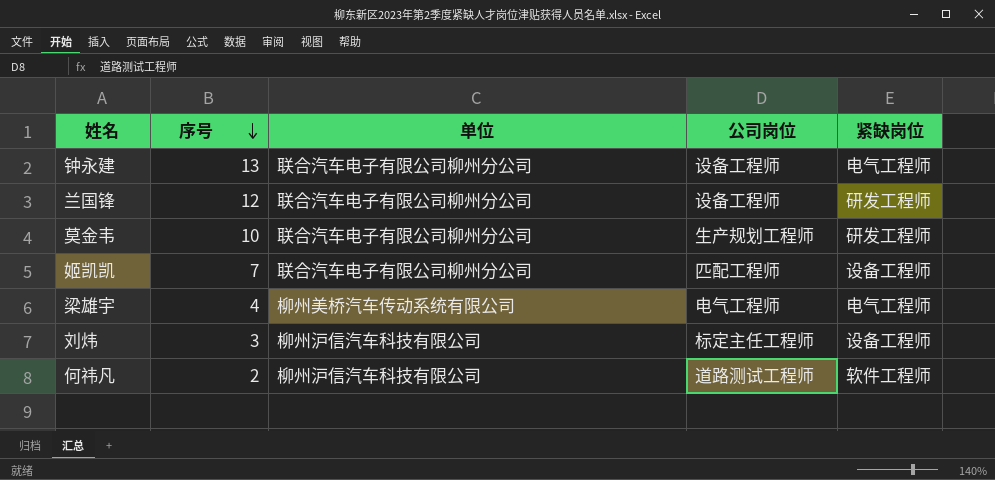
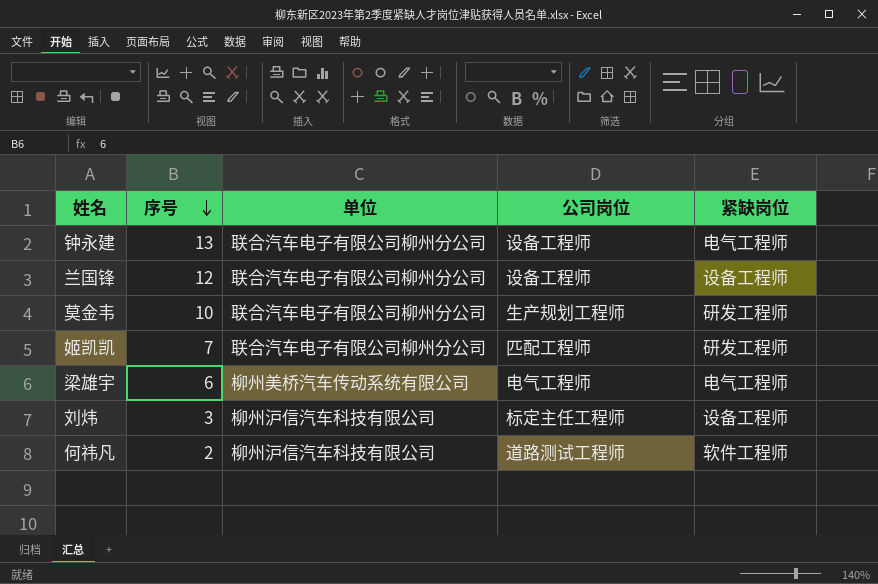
兰国锋 | 紧缺岗位: 研发工程师 -> 设备工程师
姬凯凯 | 紧缺岗位: 设备工程师 -> 研发工程师
梁雄宇 | 序号: 4 -> 6

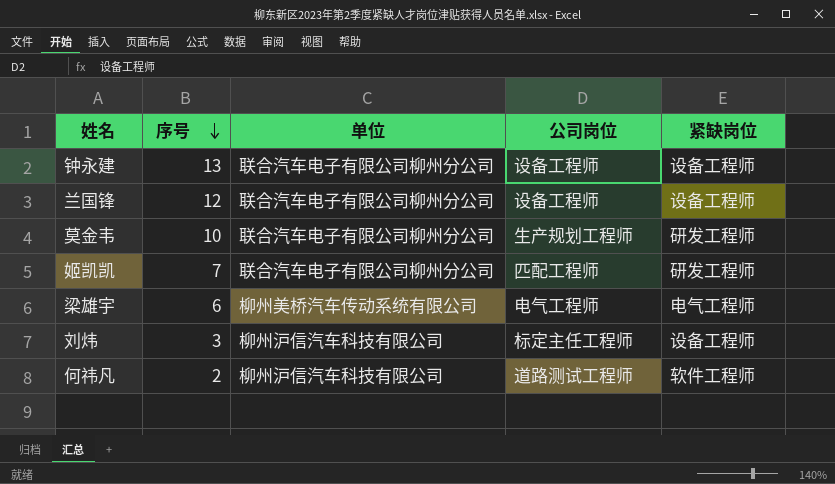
钟永建 | 紧缺岗位: 电气工程师 -> 设备工程师

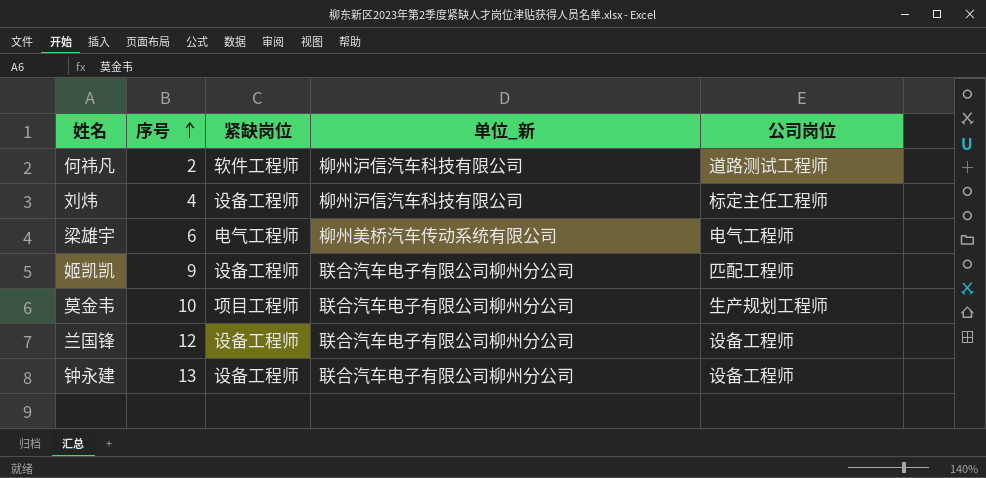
row order: 序号 descending -> 序号 ascending
column 紧缺岗位 | position: 5 -> 3
column name: 单位 -> 单位_新
刘炜 | 序号: 3 -> 4
姬凯凯 | 序号: 7 -> 9
姬凯凯 | 紧缺岗位: 研发工程师 -> 设备工程师
莫金韦 | 紧缺岗位: 研发工程师 -> 项目工程师

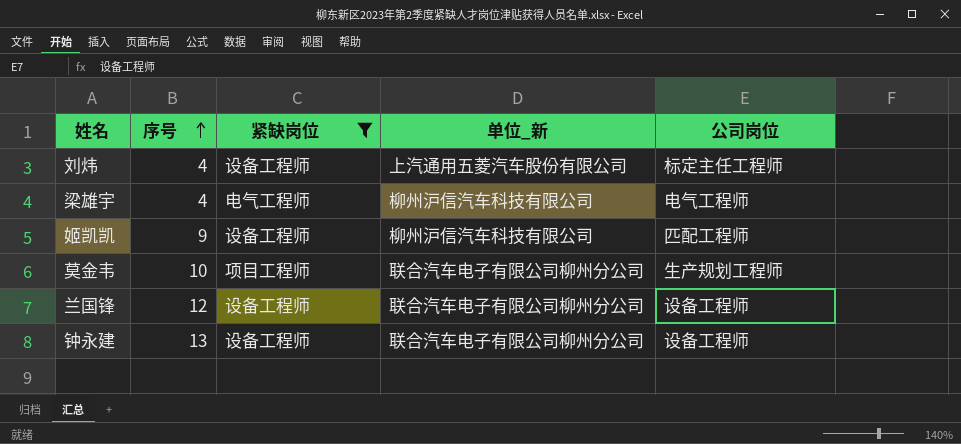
filter: none -> 紧缺岗位 != 软件工程师
刘炜 | 单位_新: 柳州沪信汽车科技有限公司 -> 上汽通用五菱汽车股份有限公司
梁雄宇 | 序号: 6 -> 4
梁雄宇 | 单位_新: 柳州美桥汽车传动系统有限公司 -> 柳州沪信汽车科技有限公司
姬凯凯 | 单位_新: 联合汽车电子有限公司柳州分公司 -> 柳州沪信汽车科技有限公司

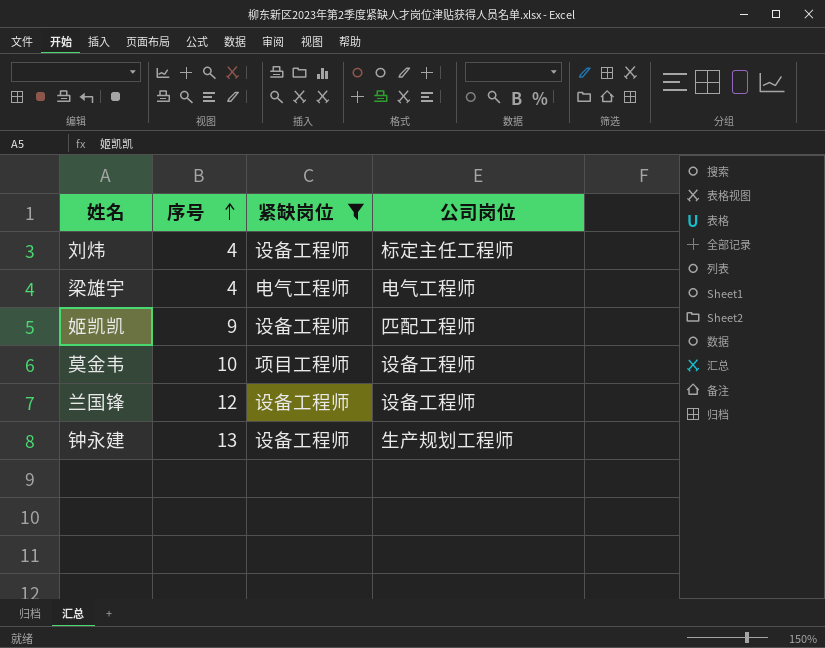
column 单位_新 | position: 4 -> none
莫金韦 | 公司岗位: 生产规划工程师 -> 设备工程师
钟永建 | 公司岗位: 设备工程师 -> 生产规划工程师

